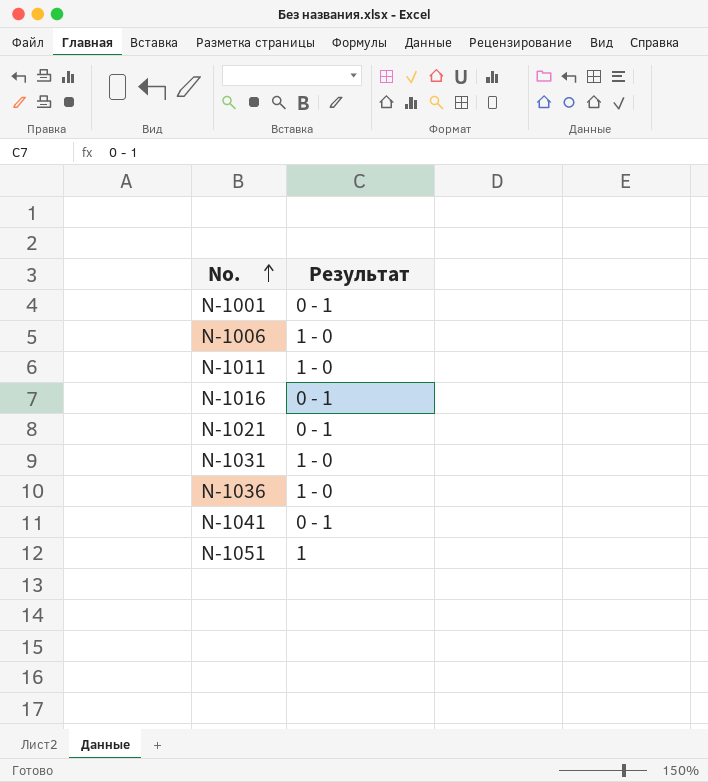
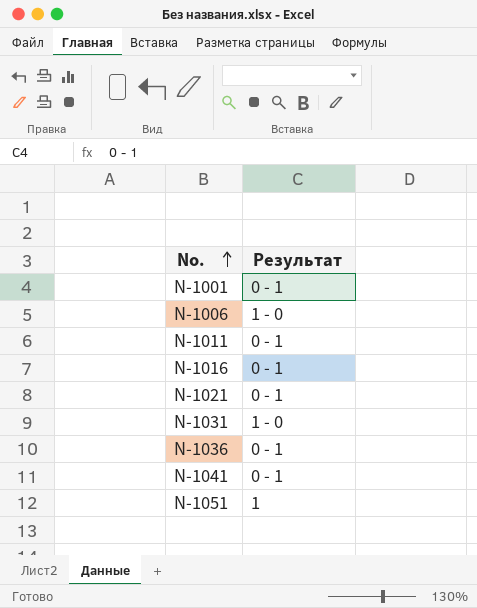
N-1011 | Результат: 1 - 0 -> 0 - 1
N-1036 | Результат: 1 - 0 -> 0 - 1

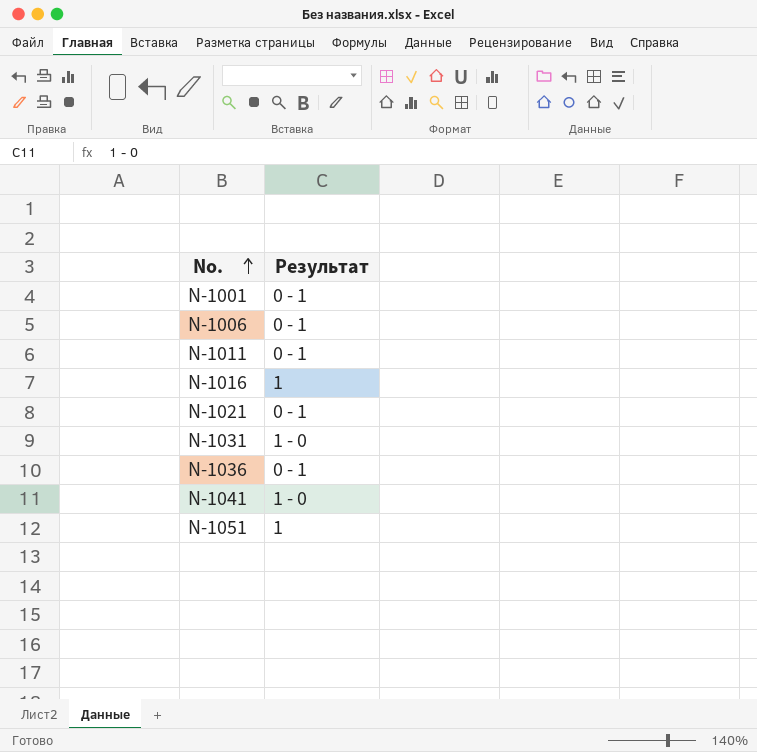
N-1006 | Результат: 1 - 0 -> 0 - 1
N-1016 | Результат: 0 - 1 -> 1
N-1041 | Результат: 0 - 1 -> 1 - 0

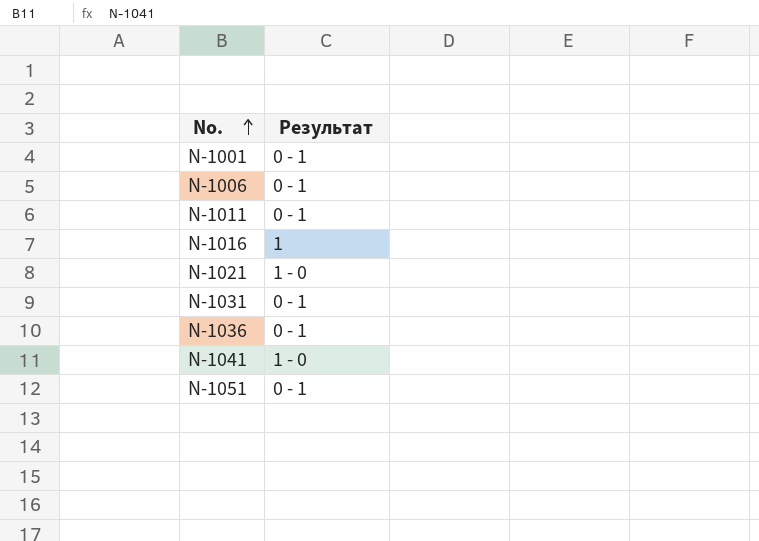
N-1021 | Результат: 0 - 1 -> 1 - 0
N-1031 | Результат: 1 - 0 -> 0 - 1
N-1051 | Результат: 1 -> 0 - 1

